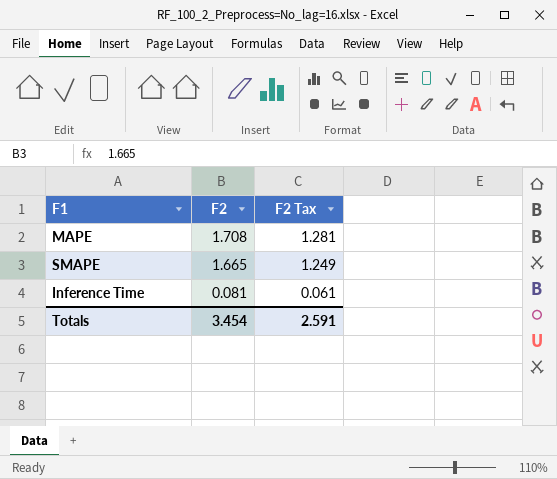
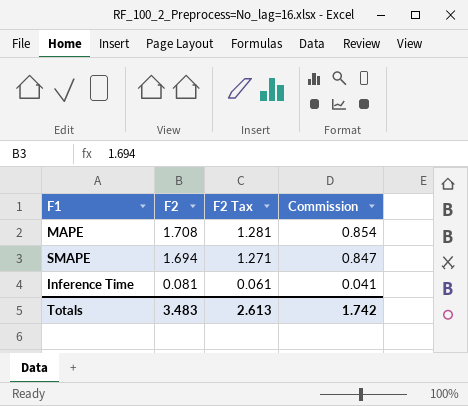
column Commission | formula: none -> [F2] * 0.5
SMAPE | F2: 1.665 -> 1.694
SMAPE | F2 Tax: 1.249 -> 1.271
Totals | F2: 3.454 -> 3.483
Totals | F2 Tax: 2.591 -> 2.613

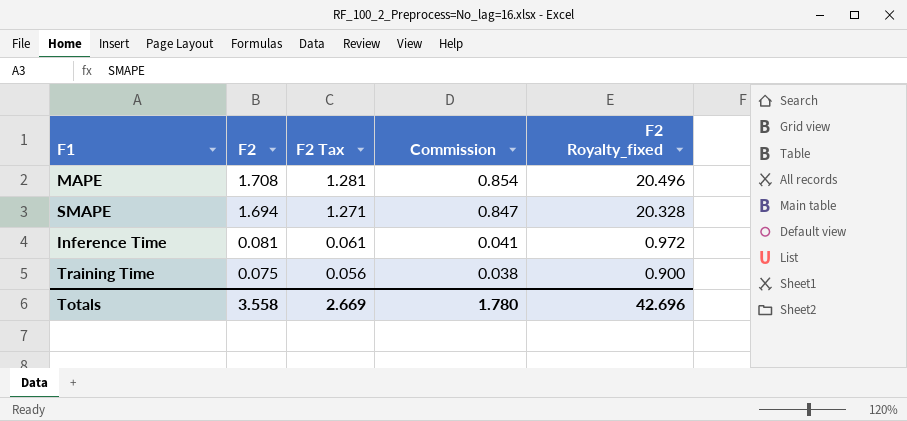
column F2 Royalty_fixed | formula: none -> [F2] * 12
row Training Time: none -> 0.075 | 0.056 | 0.038 | 0.900
Totals | F2: 3.483 -> 3.558
Totals | F2 Tax: 2.613 -> 2.669
Totals | Commission: 1.742 -> 1.780

